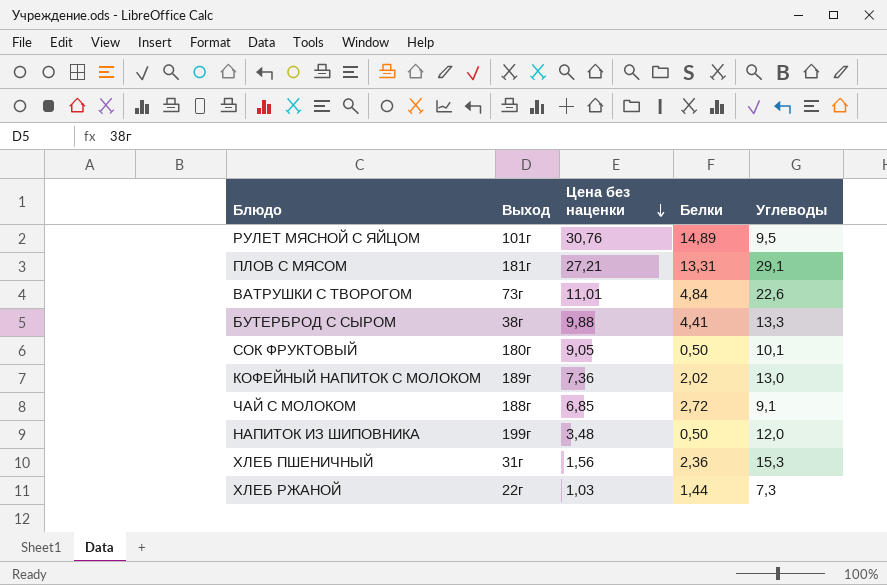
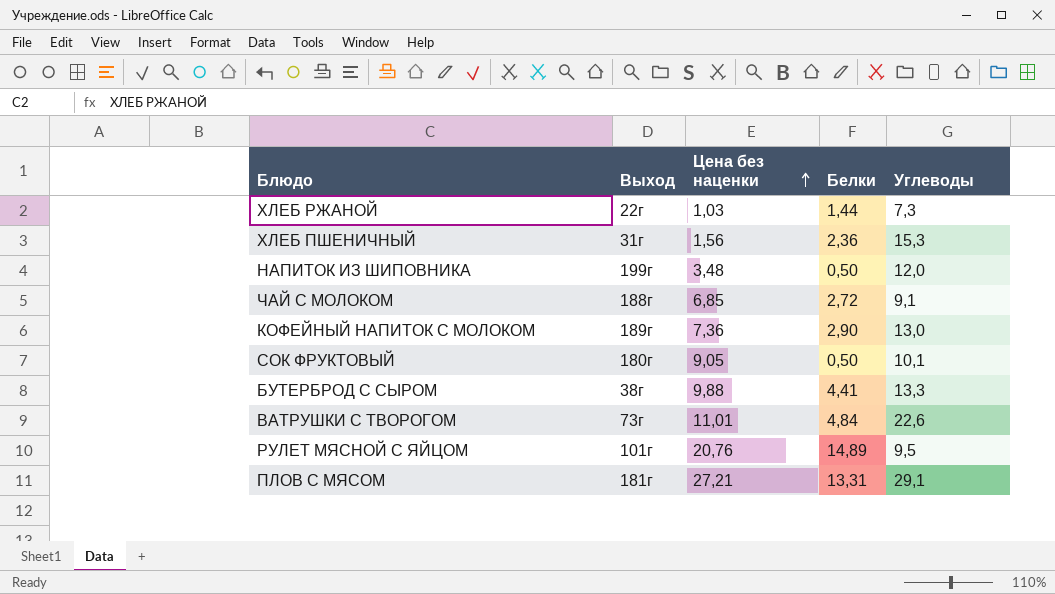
row order: Цена без наценки descending -> Цена без наценки ascending
КОФЕЙНЫЙ НАПИТОК С МОЛОКОМ | Белки: 2,02 -> 2,90
РУЛЕТ МЯСНОЙ С ЯЙЦОМ | Цена без наценки: 30,76 -> 20,76

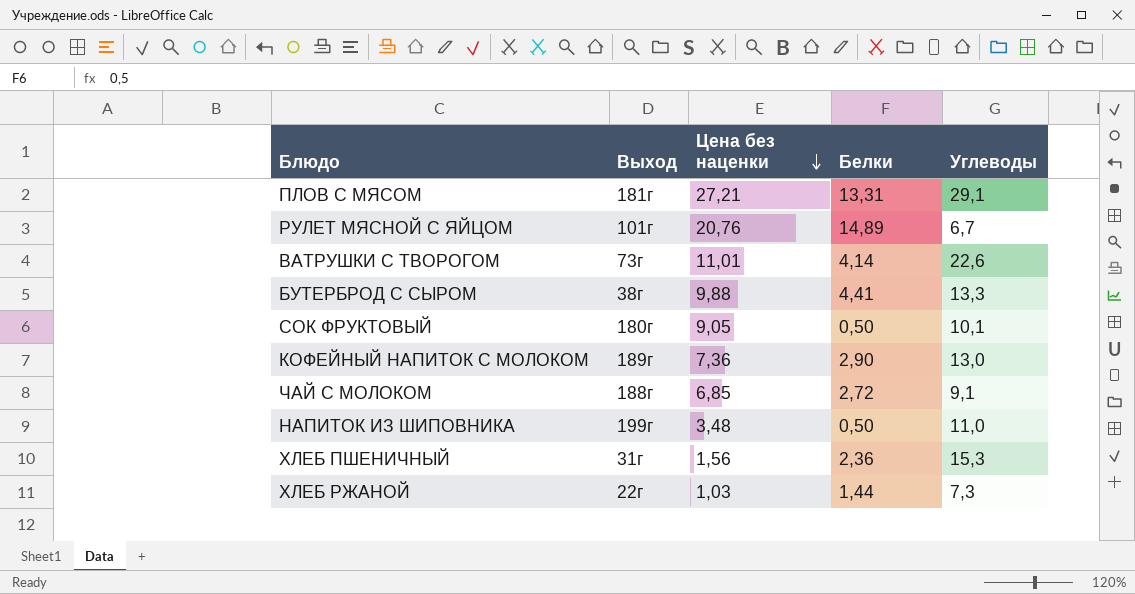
row order: Цена без наценки ascending -> Цена без наценки descending
РУЛЕТ МЯСНОЙ С ЯЙЦОМ | Углеводы: 9,5 -> 6,7
ВАТРУШКИ С ТВОРОГОМ | Белки: 4,84 -> 4,14
НАПИТОК ИЗ ШИПОВНИКА | Углеводы: 12,0 -> 11,0

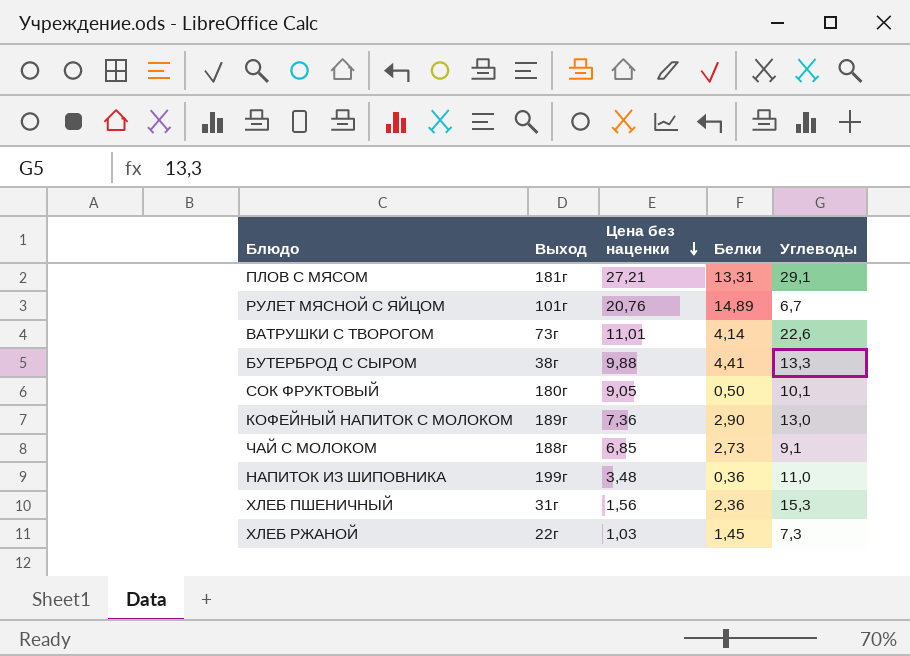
ЧАЙ С МОЛОКОМ | Белки: 2,72 -> 2,73
НАПИТОК ИЗ ШИПОВНИКА | Белки: 0,50 -> 0,36
ХЛЕБ РЖАНОЙ | Белки: 1,44 -> 1,45

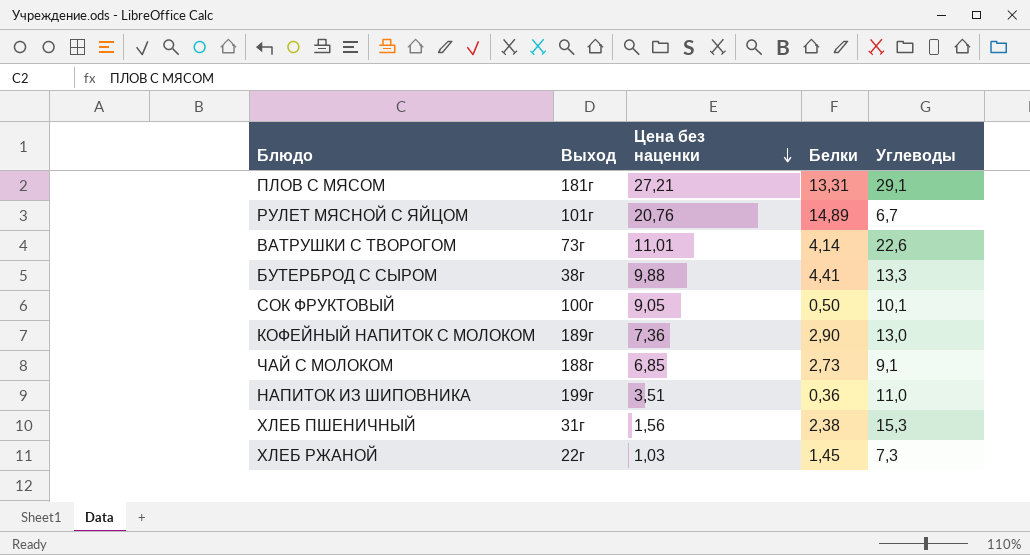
СОК ФРУКТОВЫЙ | Выход: 180г -> 100г
НАПИТОК ИЗ ШИПОВНИКА | Цена без наценки: 3,48 -> 3,51
ХЛЕБ ПШЕНИЧНЫЙ | Белки: 2,36 -> 2,38

